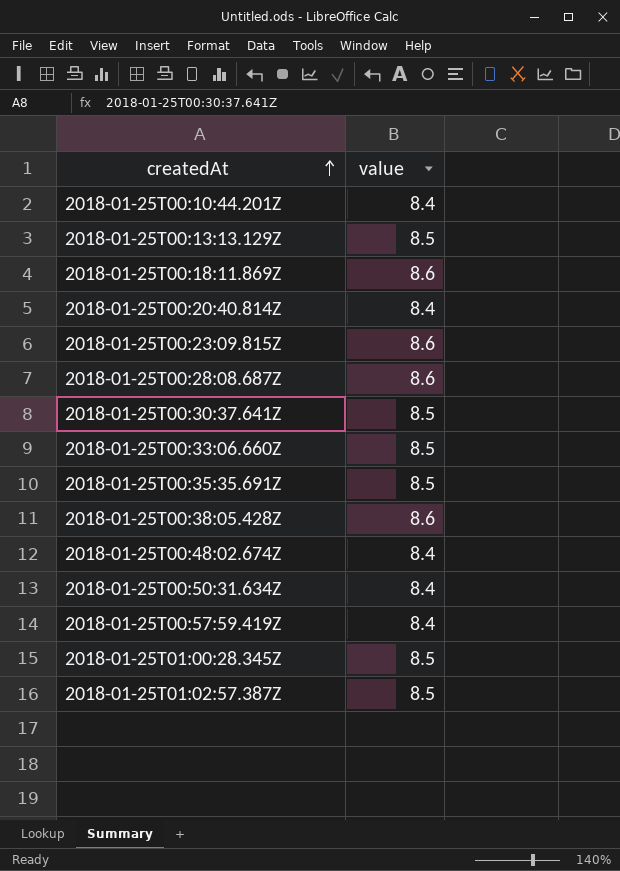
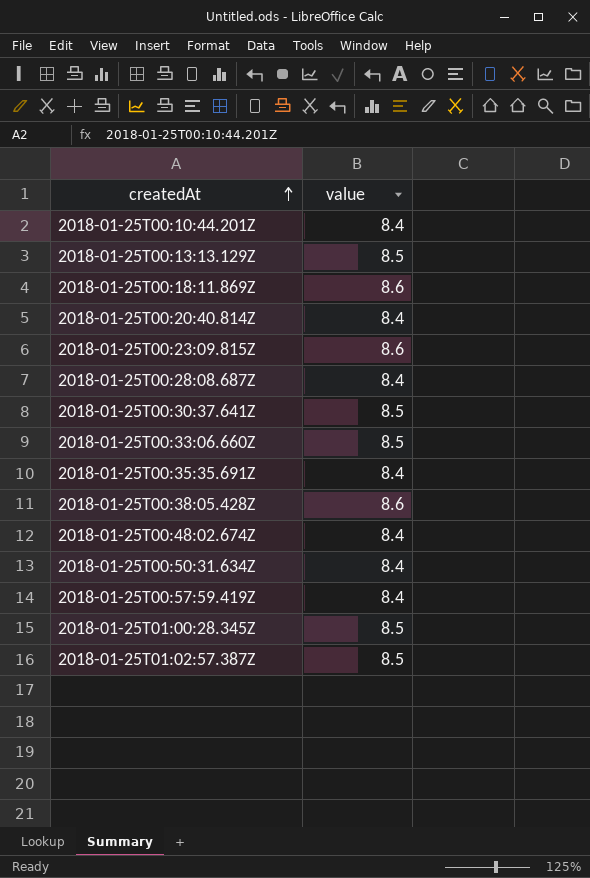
2018-01-25T00:28:08.687Z | value: 8.6 -> 8.4
2018-01-25T00:35:35.691Z | value: 8.5 -> 8.4

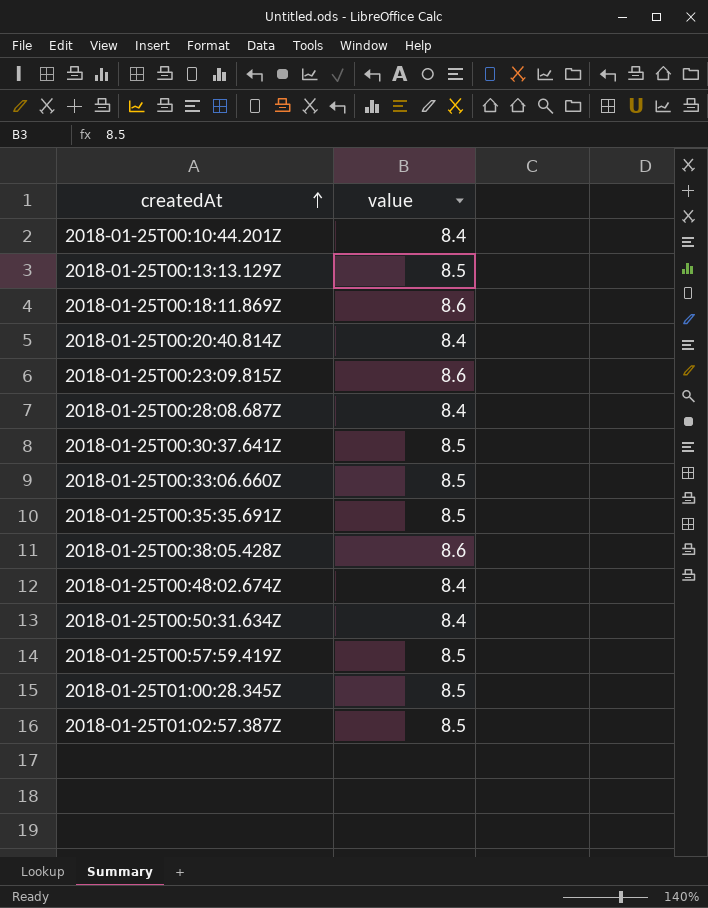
2018-01-25T00:35:35.691Z | value: 8.4 -> 8.5
2018-01-25T00:57:59.419Z | value: 8.4 -> 8.5

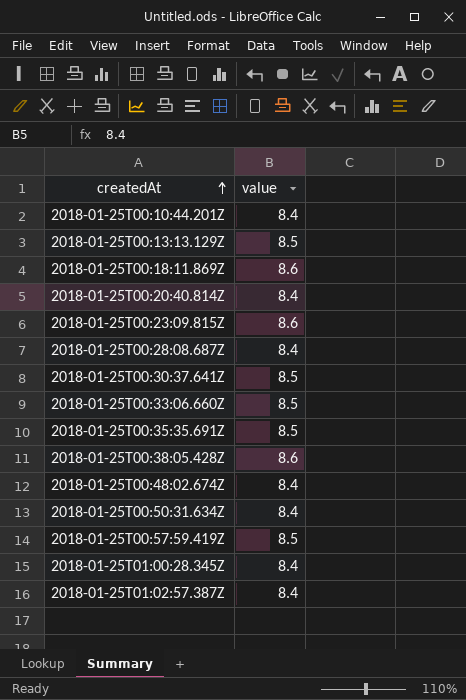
2018-01-25T01:00:28.345Z | value: 8.5 -> 8.4
2018-01-25T01:02:57.387Z | value: 8.5 -> 8.4

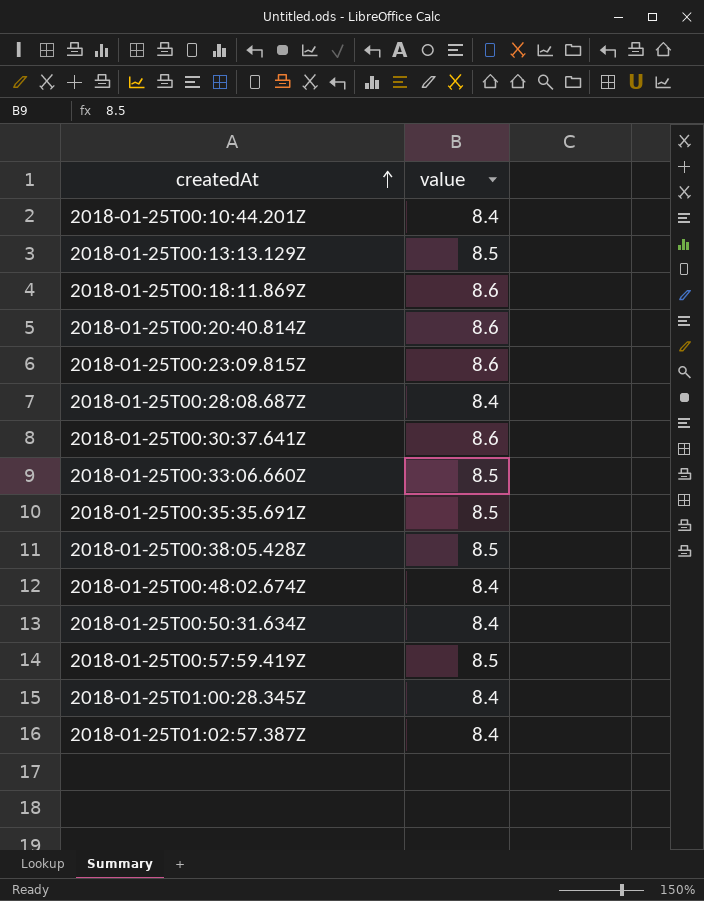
2018-01-25T00:20:40.814Z | value: 8.4 -> 8.6
2018-01-25T00:30:37.641Z | value: 8.5 -> 8.6
2018-01-25T00:38:05.428Z | value: 8.6 -> 8.5

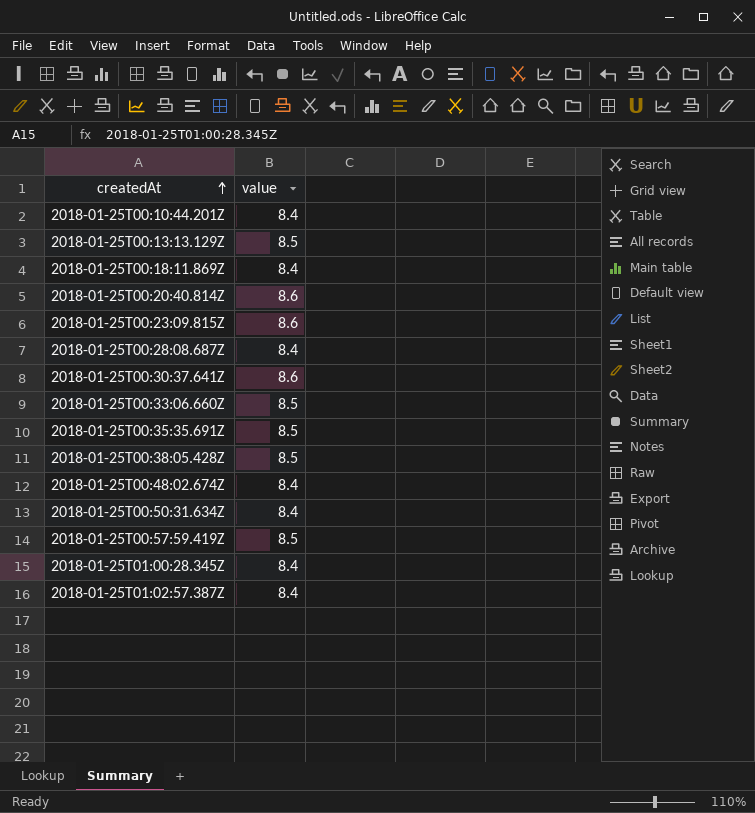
2018-01-25T00:18:11.869Z | value: 8.6 -> 8.4

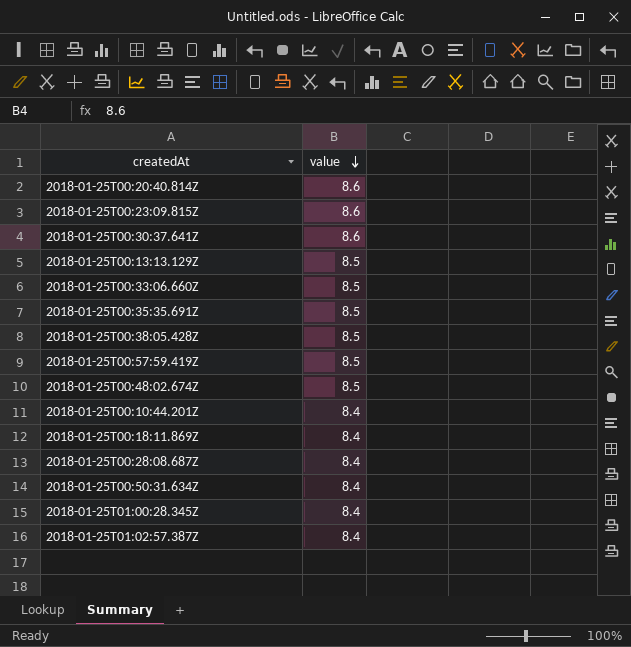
row order: createdAt ascending -> value descending
2018-01-25T00:48:02.674Z | value: 8.4 -> 8.5

